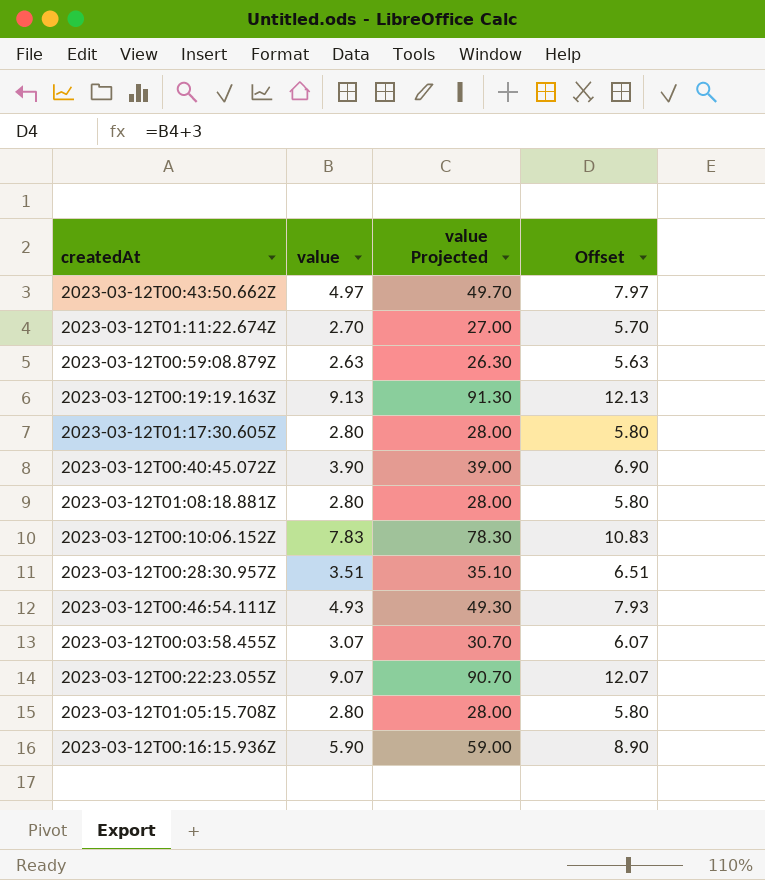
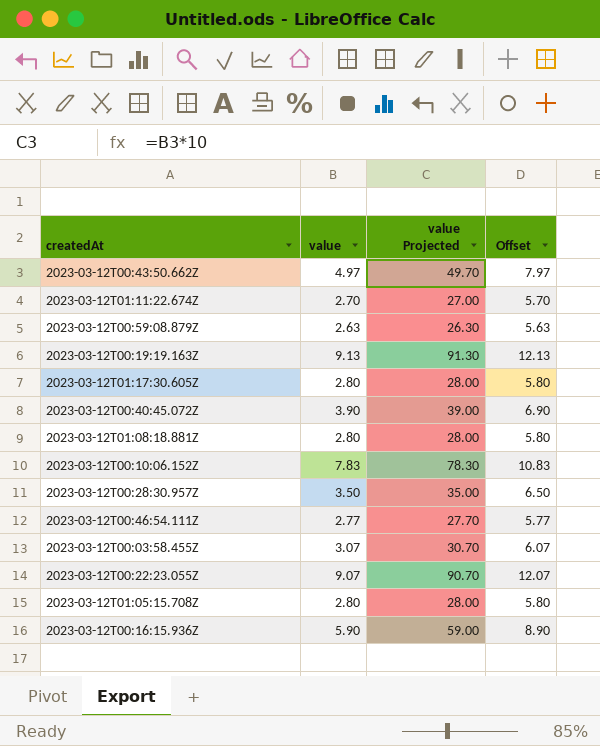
2023-03-12T00:28:30.957Z | value: 3.51 -> 3.50
2023-03-12T00:28:30.957Z | value Projected: 35.10 -> 35.00
2023-03-12T00:28:30.957Z | Offset: 6.51 -> 6.50
2023-03-12T00:46:54.111Z | value: 4.93 -> 2.77
2023-03-12T00:46:54.111Z | value Projected: 49.30 -> 27.70
2023-03-12T00:46:54.111Z | Offset: 7.93 -> 5.77

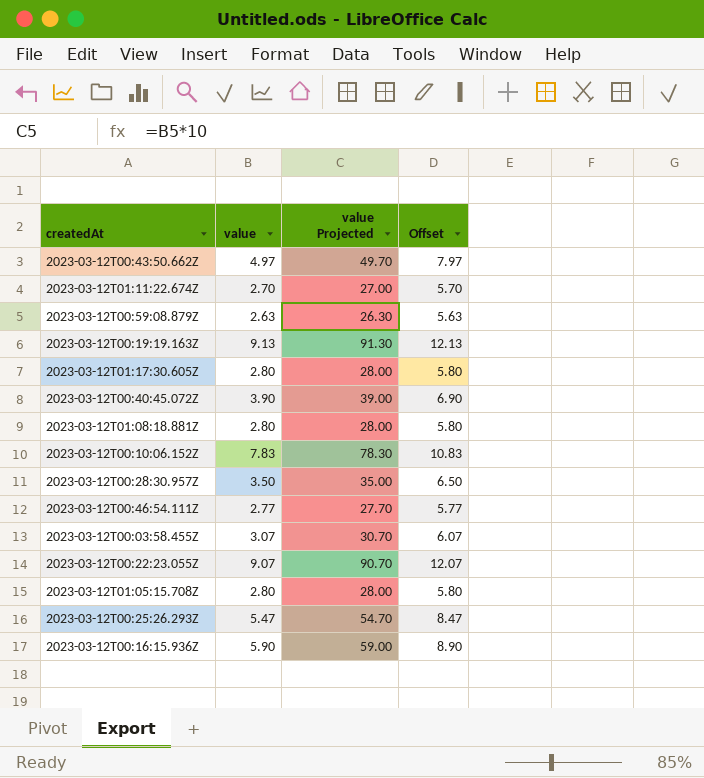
row 2023-03-12T00:25:26.293Z: none -> 5.47 | 54.70 | 8.47

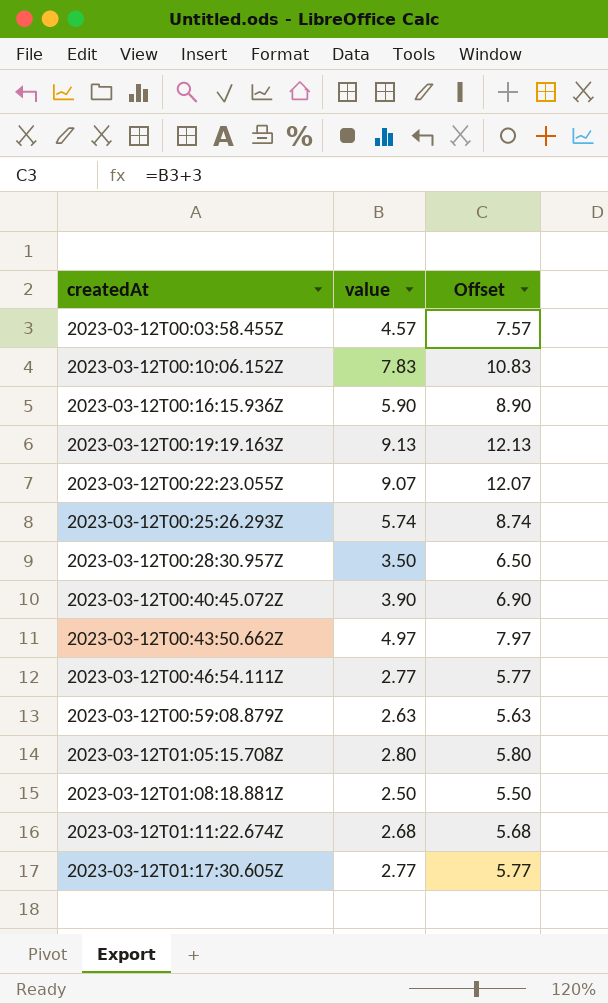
row order: none -> createdAt ascending
column value Projected | formula: [value] * 10 -> none
2023-03-12T00:03:58.455Z | value: 3.07 -> 4.57
2023-03-12T00:03:58.455Z | Offset: 6.07 -> 7.57
2023-03-12T00:25:26.293Z | value: 5.47 -> 5.74
2023-03-12T00:25:26.293Z | Offset: 8.47 -> 8.74
2023-03-12T01:08:18.881Z | value: 2.80 -> 2.50
2023-03-12T01:08:18.881Z | Offset: 5.80 -> 5.50
2023-03-12T01:11:22.674Z | value: 2.70 -> 2.68
2023-03-12T01:11:22.674Z | Offset: 5.70 -> 5.68
2023-03-12T01:17:30.605Z | value: 2.80 -> 2.77
2023-03-12T01:17:30.605Z | Offset: 5.80 -> 5.77

